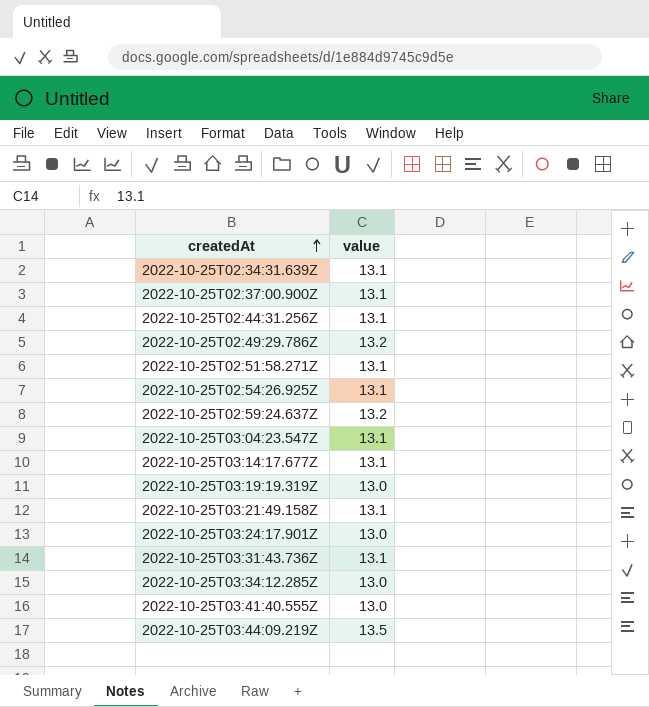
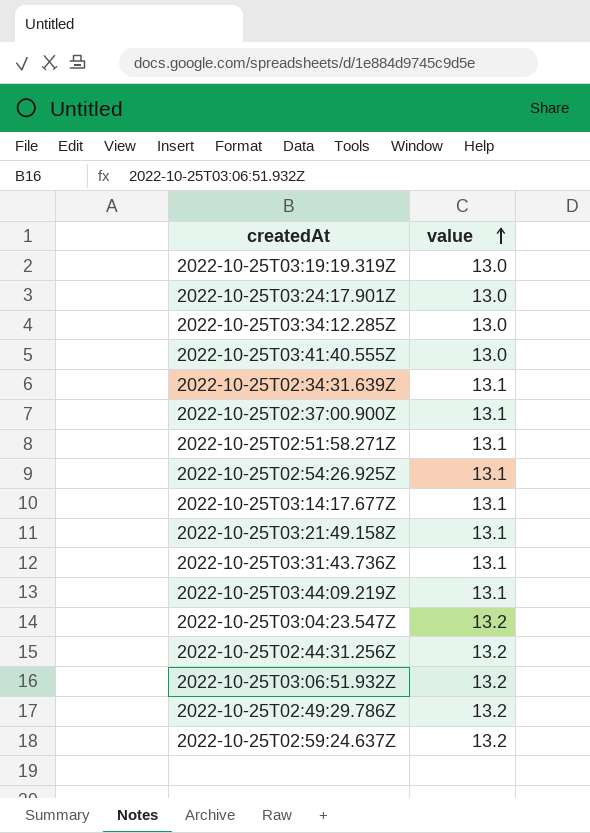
row order: createdAt ascending -> value ascending
2022-10-25T03:44:09.219Z | value: 13.5 -> 13.1
2022-10-25T03:04:23.547Z | value: 13.1 -> 13.2
2022-10-25T02:44:31.256Z | value: 13.1 -> 13.2
row 2022-10-25T03:06:51.932Z: none -> 13.2

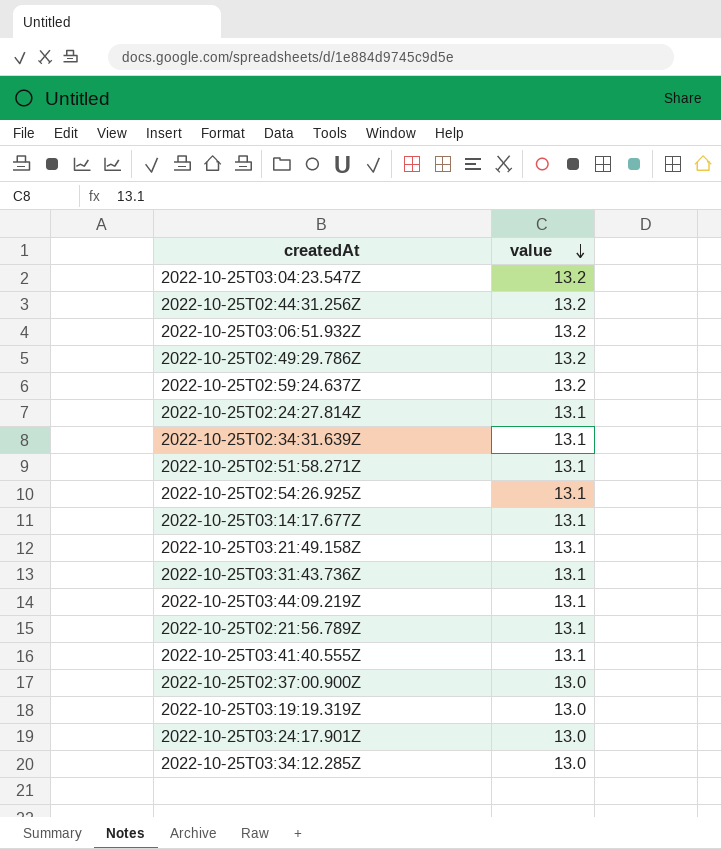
row order: value ascending -> value descending
row 2022-10-25T02:24:27.814Z: none -> 13.1
row 2022-10-25T02:21:56.789Z: none -> 13.1
2022-10-25T03:41:40.555Z | value: 13.0 -> 13.1
2022-10-25T02:37:00.900Z | value: 13.1 -> 13.0

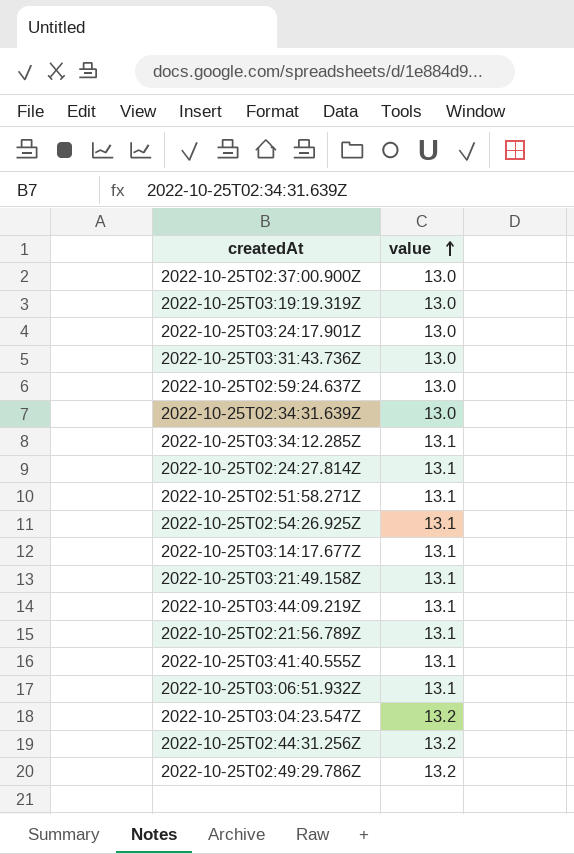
row order: value descending -> value ascending
2022-10-25T03:31:43.736Z | value: 13.1 -> 13.0
2022-10-25T02:59:24.637Z | value: 13.2 -> 13.0
2022-10-25T02:34:31.639Z | value: 13.1 -> 13.0
2022-10-25T03:34:12.285Z | value: 13.0 -> 13.1
2022-10-25T03:06:51.932Z | value: 13.2 -> 13.1

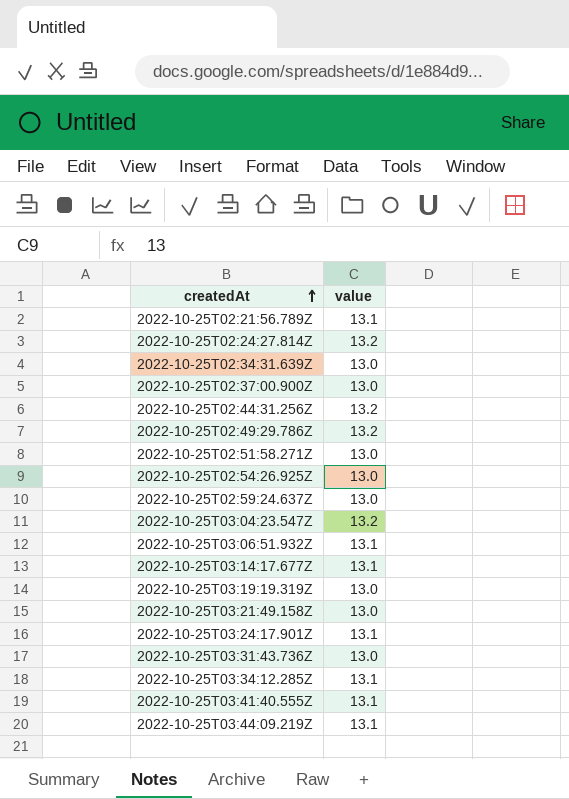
row order: value ascending -> createdAt ascending
2022-10-25T02:24:27.814Z | value: 13.1 -> 13.2
2022-10-25T02:51:58.271Z | value: 13.1 -> 13.0
2022-10-25T02:54:26.925Z | value: 13.1 -> 13.0
2022-10-25T03:21:49.158Z | value: 13.1 -> 13.0
2022-10-25T03:24:17.901Z | value: 13.0 -> 13.1

